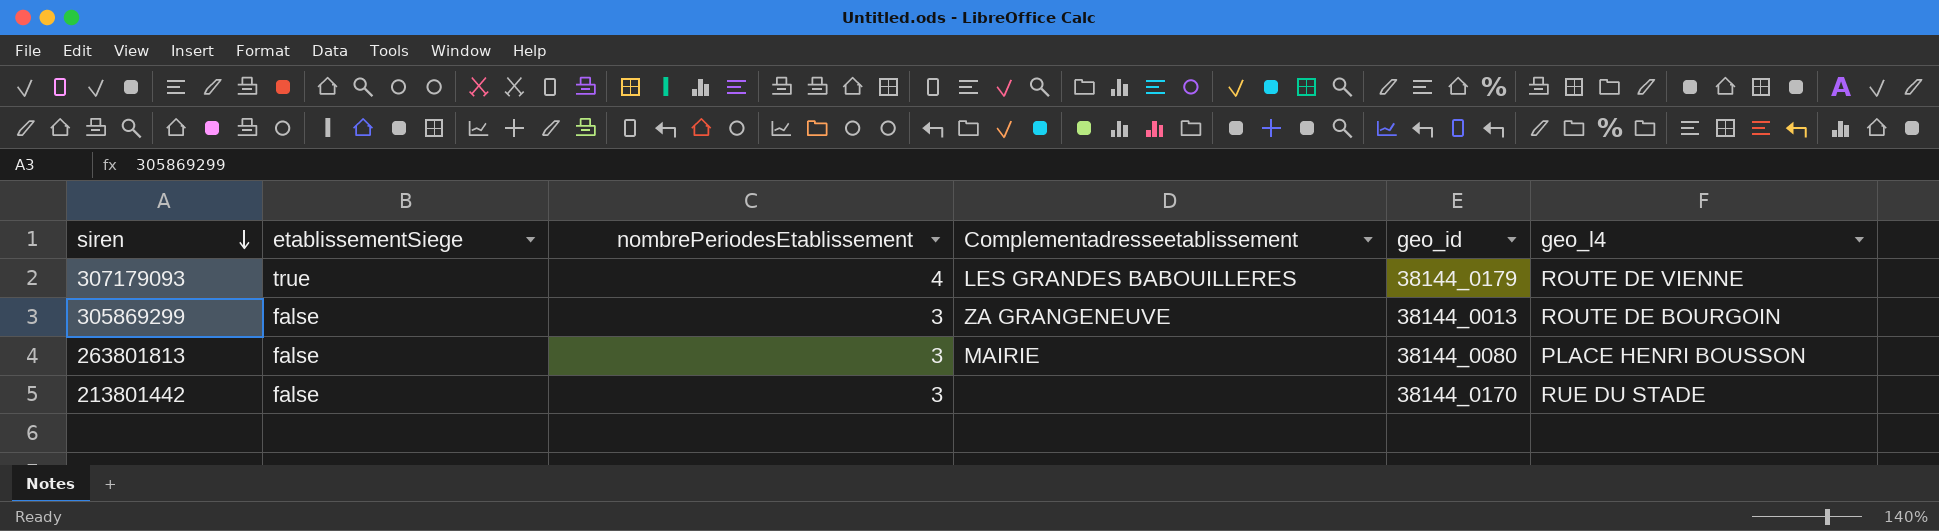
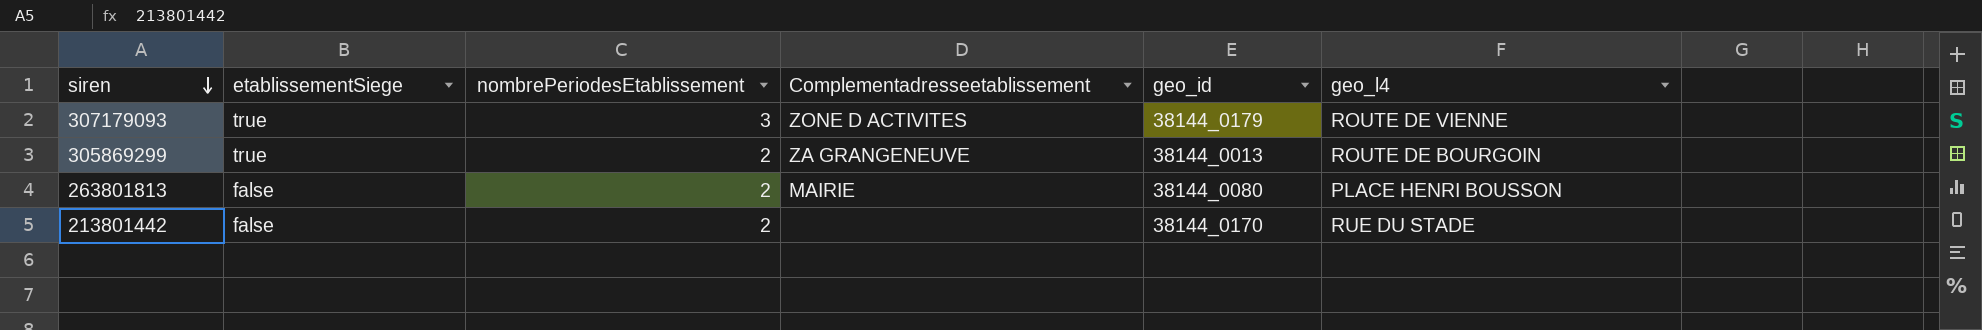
307179093 | nombrePeriodesEtablissement: 4 -> 3
307179093 | Complementadresseetablissement: LES GRANDES BABOUILLERES -> ZONE D ACTIVITES
305869299 | etablissementSiege: false -> true
305869299 | nombrePeriodesEtablissement: 3 -> 2
263801813 | nombrePeriodesEtablissement: 3 -> 2
213801442 | nombrePeriodesEtablissement: 3 -> 2

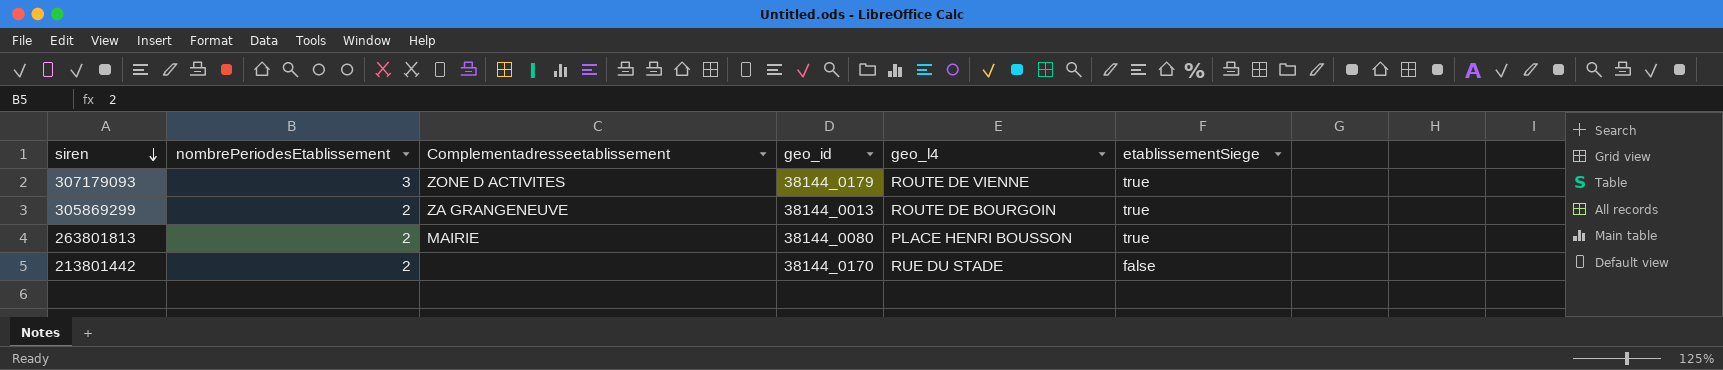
column etablissementSiege | position: 2 -> 6
263801813 | etablissementSiege: false -> true

